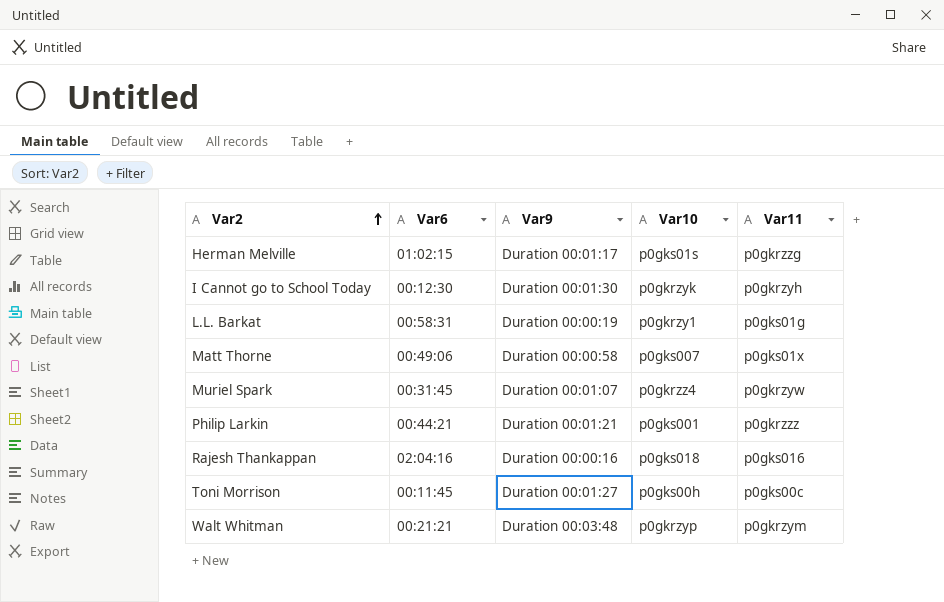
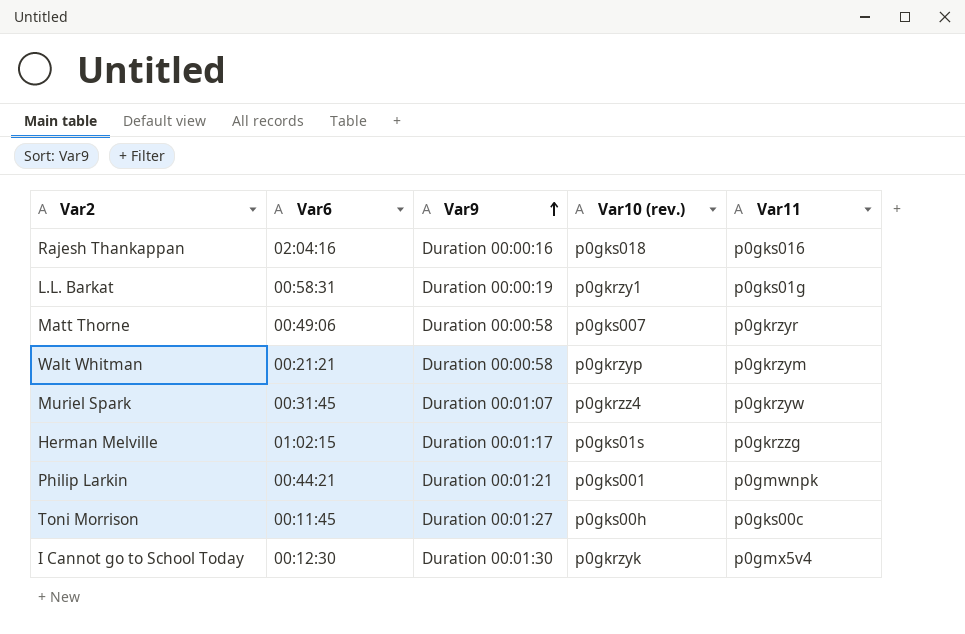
row order: Var2 ascending -> Var9 ascending
column name: Var10 -> Var10 (rev.)
Matt Thorne | Var11: p0gks01x -> p0gkrzyr
Walt Whitman | Var9: Duration 00:03:48 -> Duration 00:00:58
Philip Larkin | Var11: p0gkrzzz -> p0gmwnpk
I Cannot go to School Today | Var11: p0gkrzyh -> p0gmx5v4

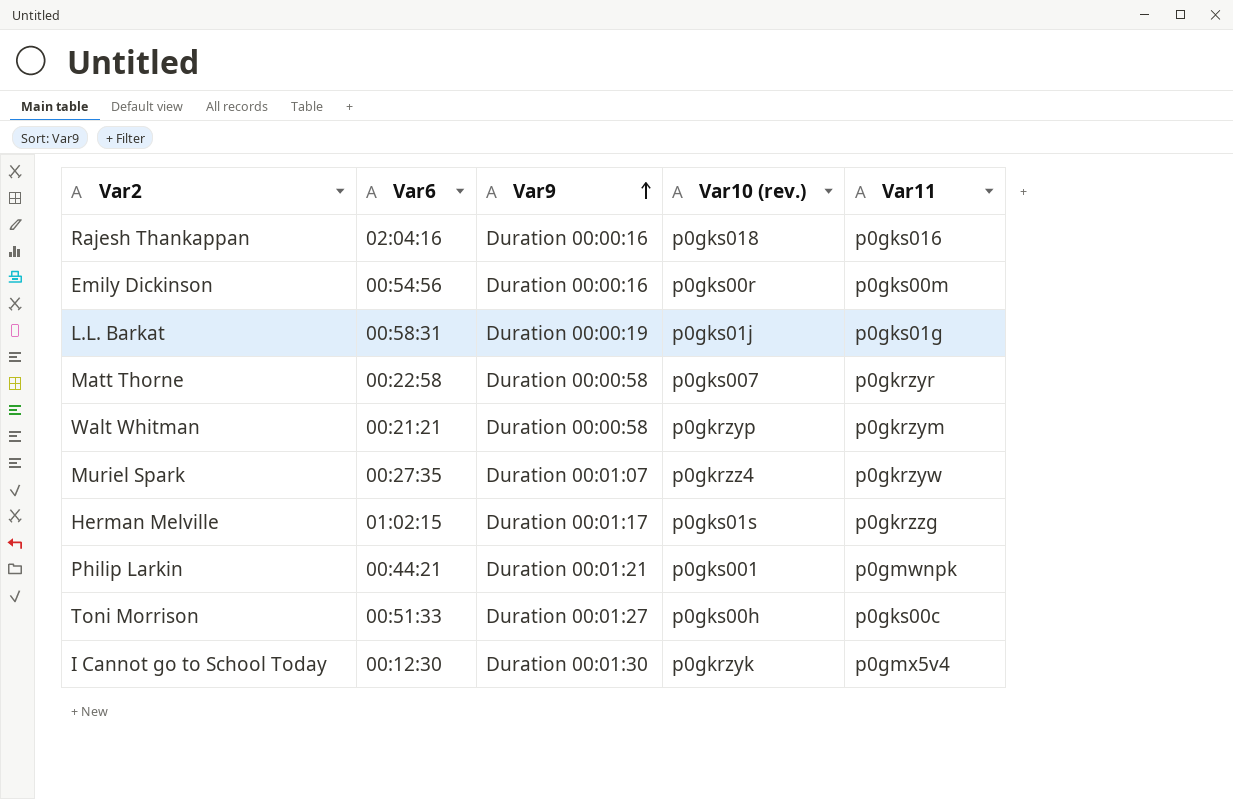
row Emily Dickinson: none -> 00:54:56 | Duration 00:00:16 | p0gks00r | p0gks00m
L.L. Barkat | Var10 (rev.): p0gkrzy1 -> p0gks01j
Matt Thorne | Var6: 00:49:06 -> 00:22:58
Muriel Spark | Var6: 00:31:45 -> 00:27:35
Toni Morrison | Var6: 00:11:45 -> 00:51:33

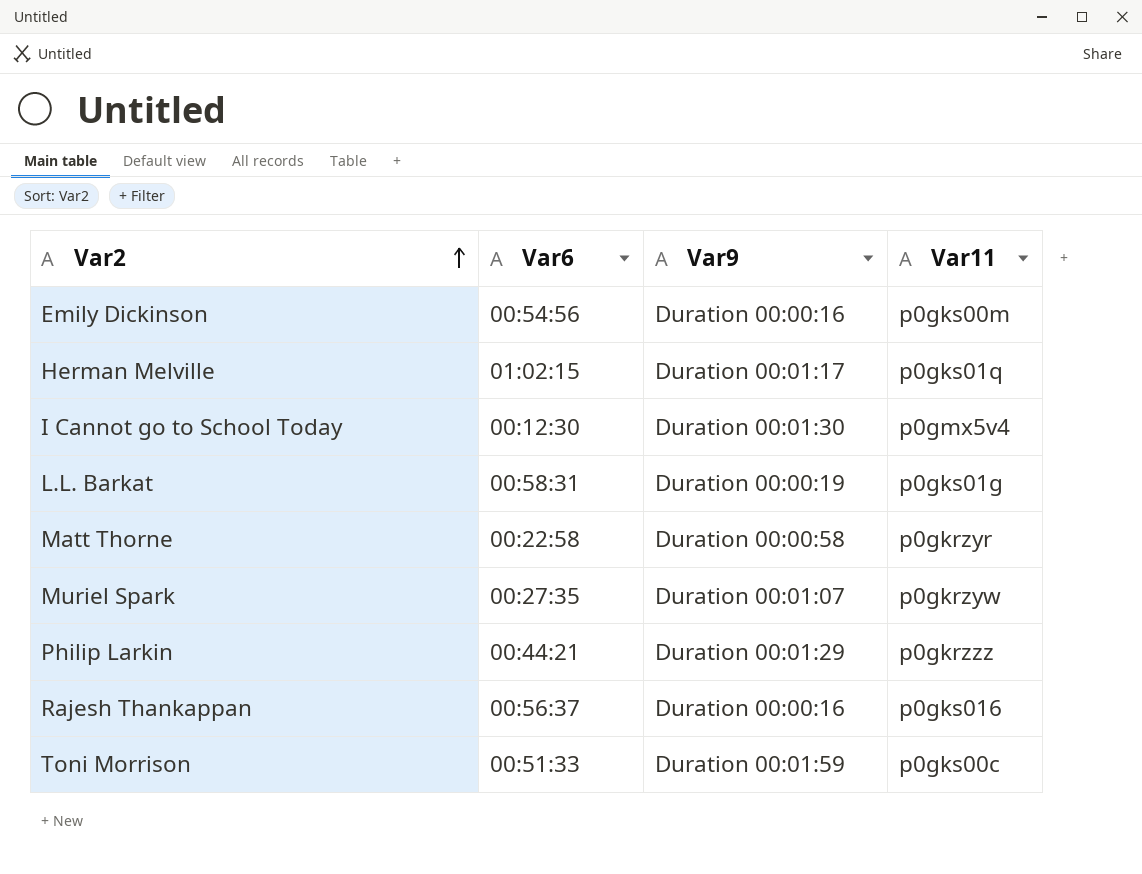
row order: Var9 ascending -> Var2 ascending
column Var10 (rev.) | position: 4 -> none
row Walt Whitman: 00:21:21 | Duration 00:00:58 | p0gkrzyp | p0gkrzym -> none
Herman Melville | Var11: p0gkrzzg -> p0gks01q
Philip Larkin | Var9: Duration 00:01:21 -> Duration 00:01:29
Philip Larkin | Var11: p0gmwnpk -> p0gkrzzz
Rajesh Thankappan | Var6: 02:04:16 -> 00:56:37
Toni Morrison | Var9: Duration 00:01:27 -> Duration 00:01:59

